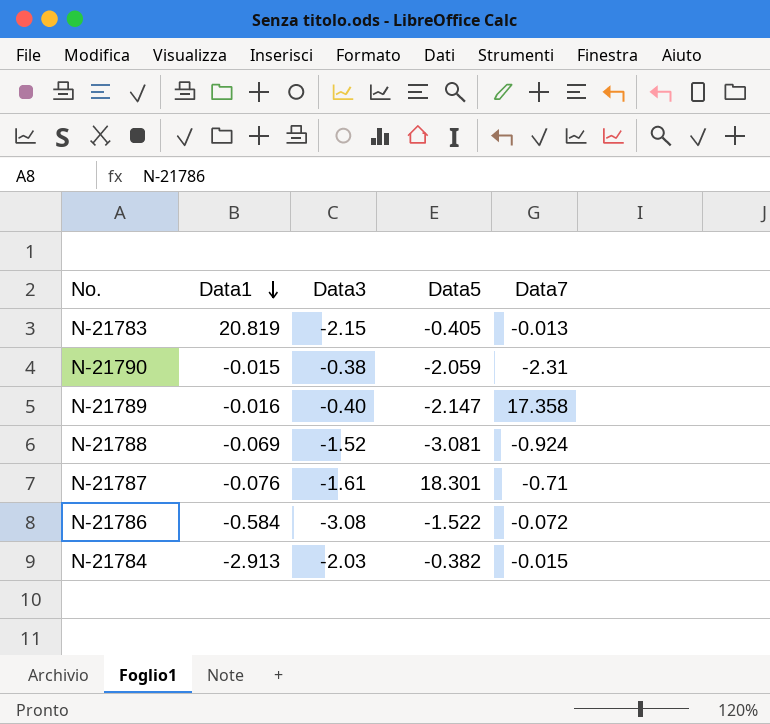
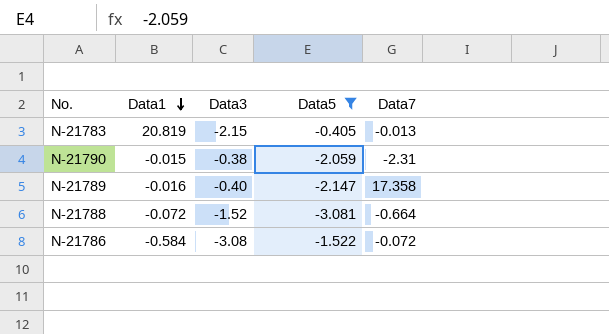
filter: none -> Data5 <= -0.405
N-21788 | Data1: -0.069 -> -0.072
N-21788 | Data7: -0.924 -> -0.664

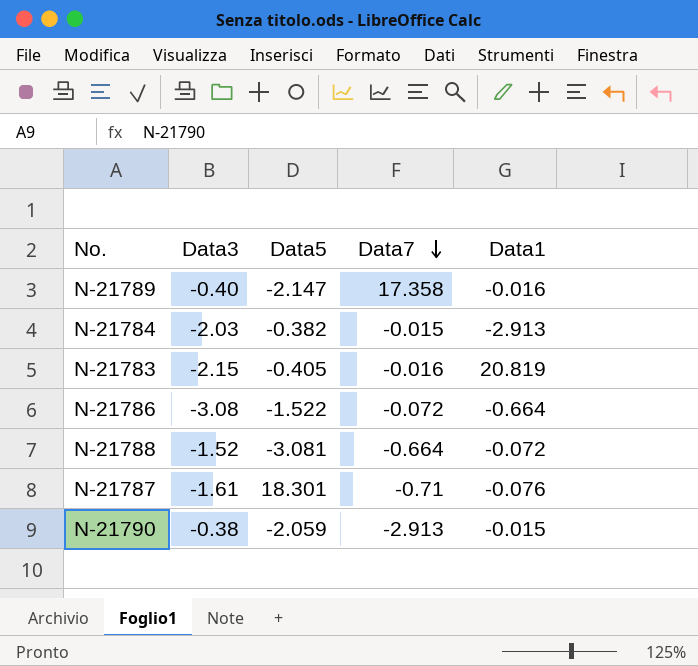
filter: Data5 <= -0.405 -> none
row order: Data1 descending -> Data7 descending
column Data1 | position: 2 -> 5
N-21783 | Data7: -0.013 -> -0.016
N-21786 | Data1: -0.584 -> -0.664
N-21790 | Data7: -2.31 -> -2.913

